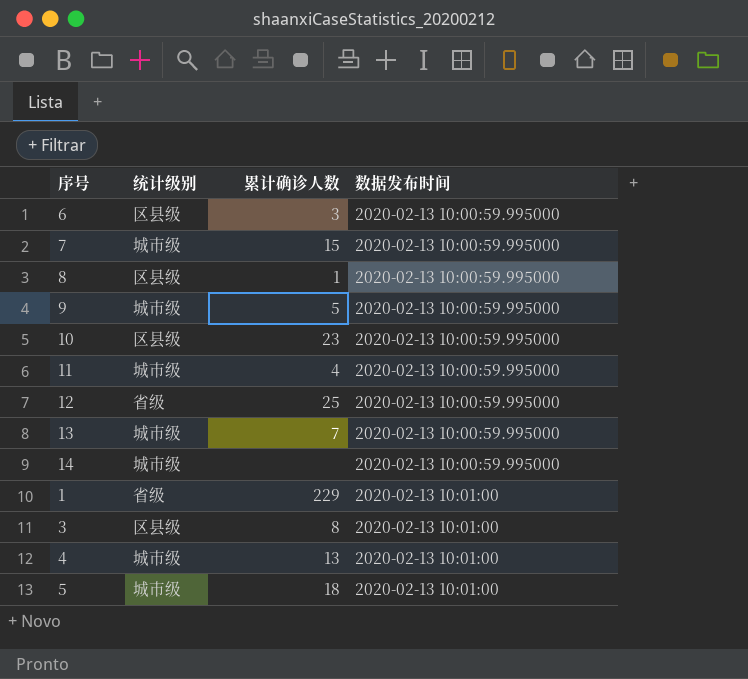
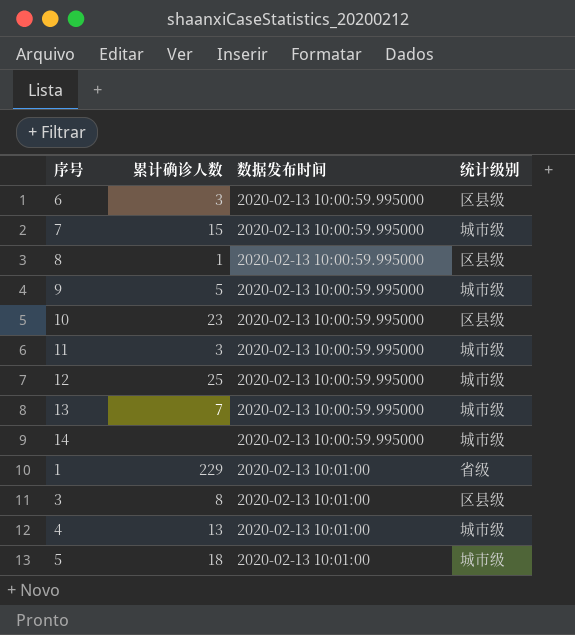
column 统计级别 | position: 2 -> 4
11 | 累计确诊人数: 4 -> 3
12 | 统计级别: 省级 -> 城市级

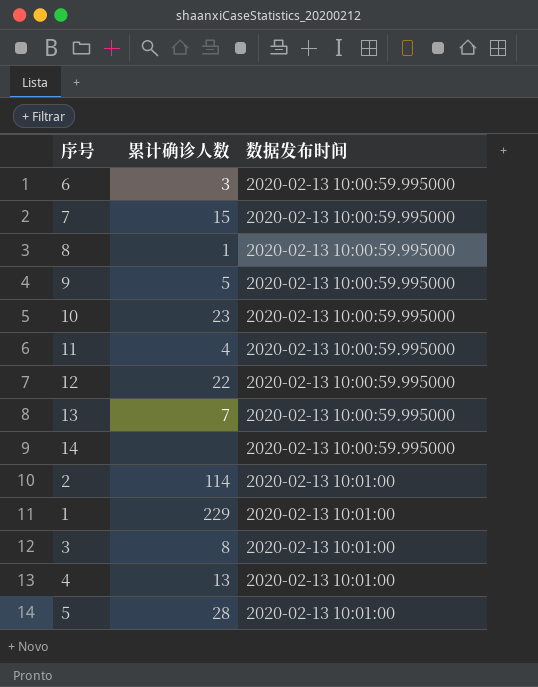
column 统计级别 | position: 4 -> none
11 | 累计确诊人数: 3 -> 4
12 | 累计确诊人数: 25 -> 22
row 2: none -> 114 | 2020-02-13 10:01:00
5 | 累计确诊人数: 18 -> 28

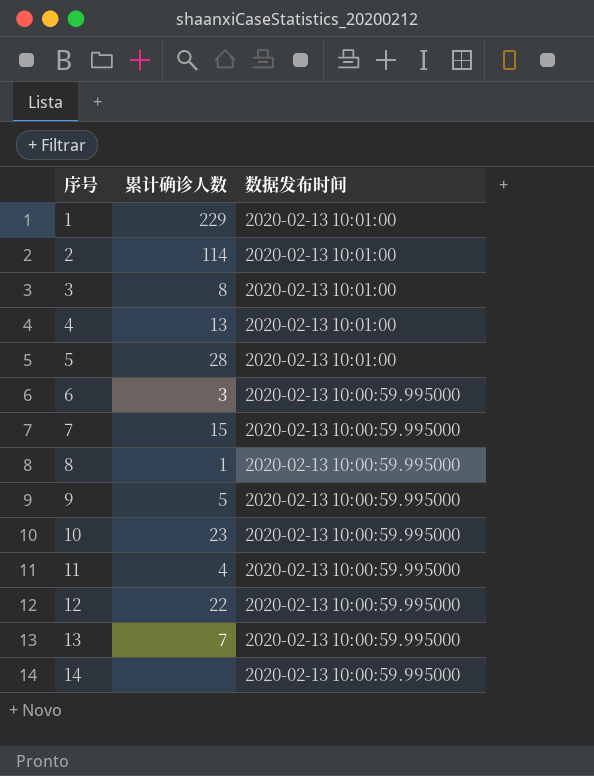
row order: 数据发布时间 ascending -> 序号 ascending

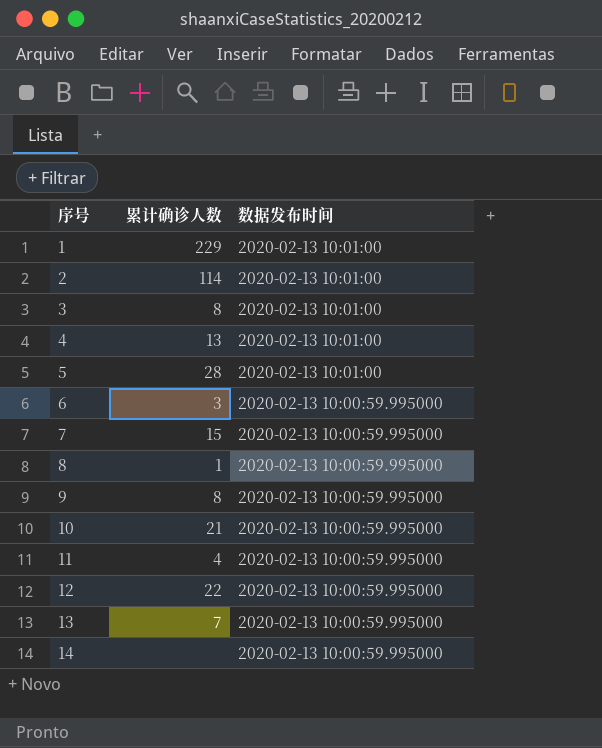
9 | 累计确诊人数: 5 -> 8
10 | 累计确诊人数: 23 -> 21

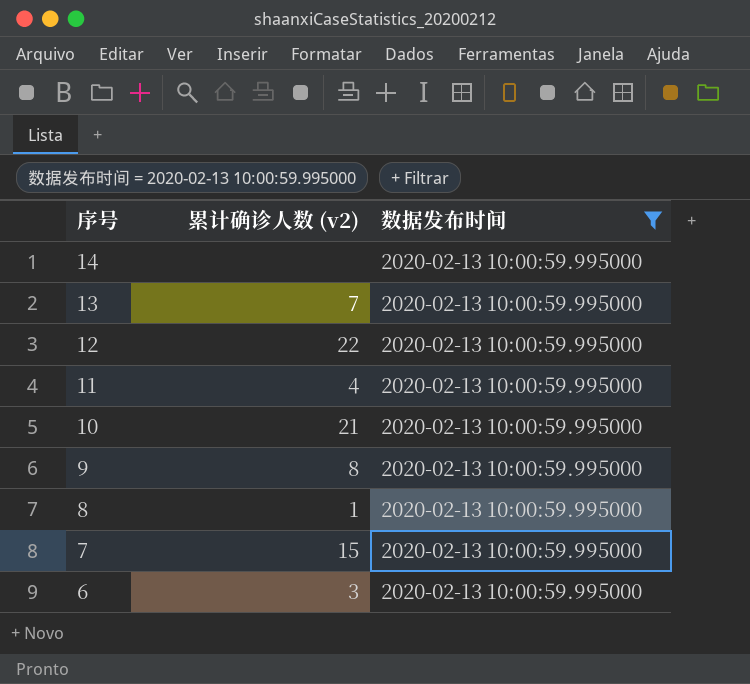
filter: none -> 数据发布时间 = 2020-02-13 10:00:59.995000
row order: 序号 ascending -> 序号 descending
column name: 累计确诊人数 -> 累计确诊人数 (v2)

